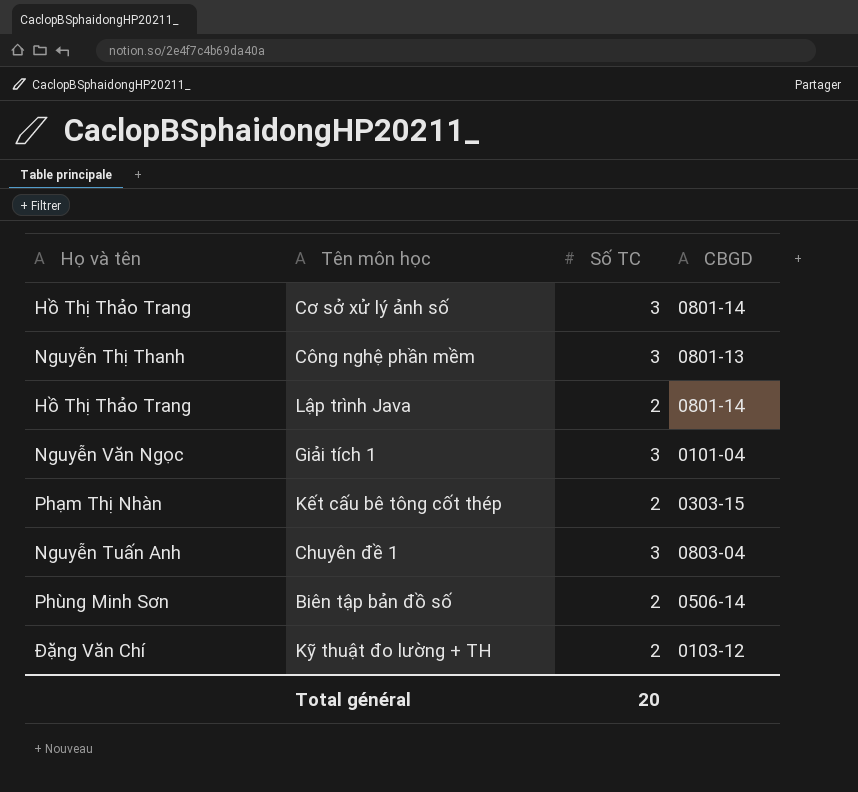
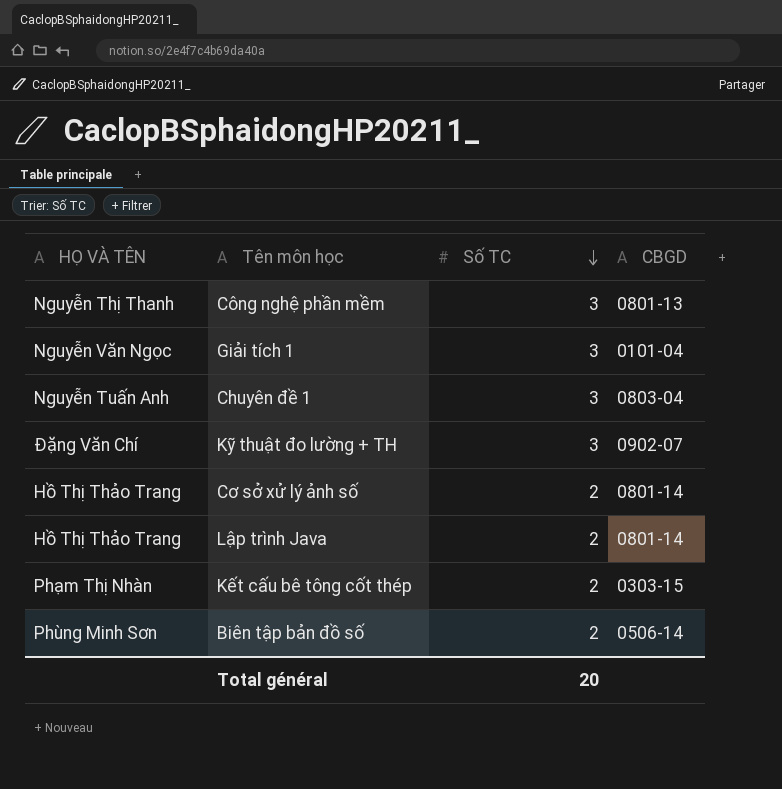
row order: none -> Số TC descending
column name: Họ và tên -> HỌ VÀ TÊN
Kỹ thuật đo lường + TH | Số TC: 2 -> 3
Kỹ thuật đo lường + TH | CBGD: 0103-12 -> 0902-07
Cơ sở xử lý ảnh số | Số TC: 3 -> 2

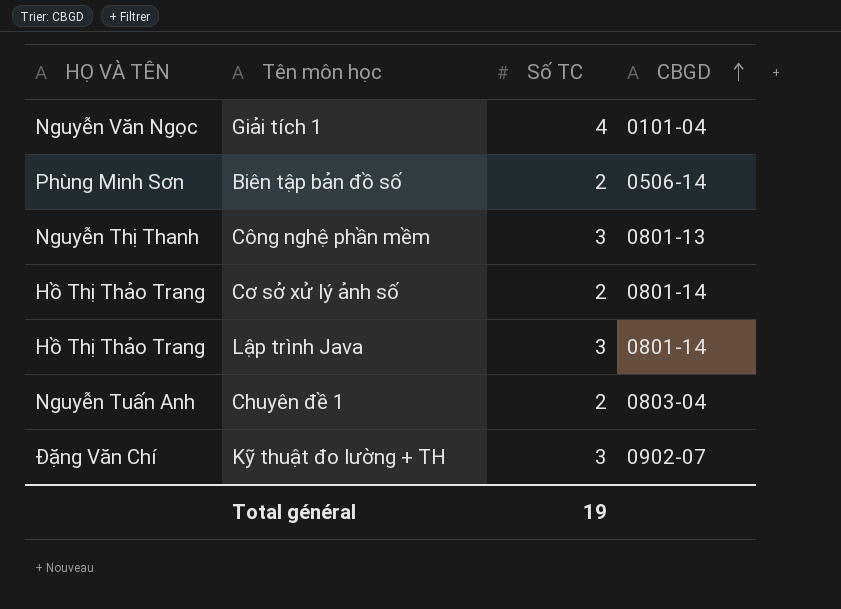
row order: Số TC descending -> CBGD ascending
row Kết cấu bê tông cốt thép: Phạm Thị Nhàn | 2 | 0303-15 -> none
Giải tích 1 | Số TC: 3 -> 4
Lập trình Java | Số TC: 2 -> 3
Chuyên đề 1 | Số TC: 3 -> 2
Total général | Số TC: 20 -> 19

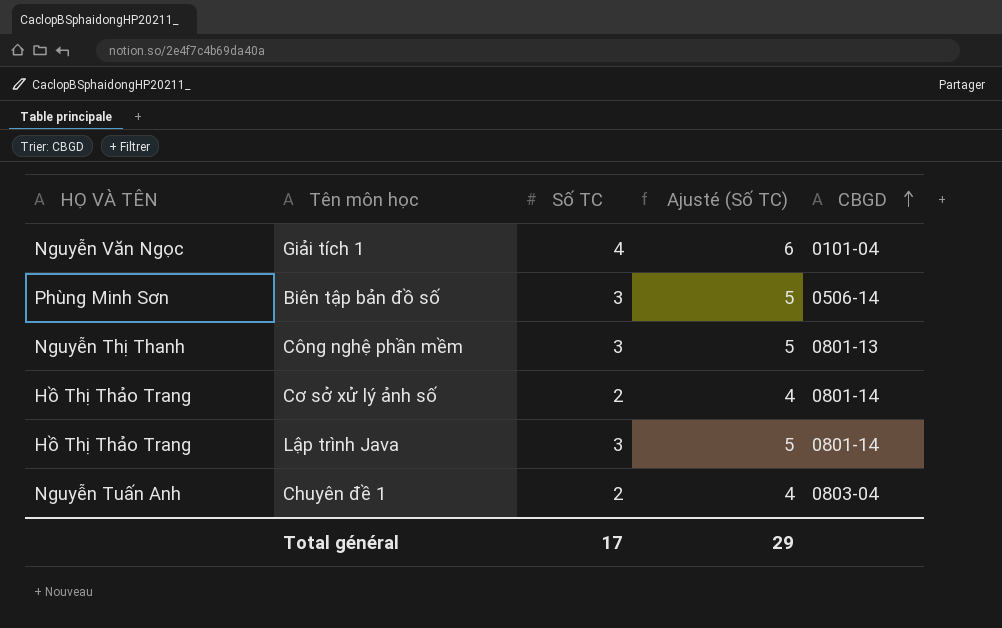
column Ajusté (Số TC) | formula: none -> [Số TC] + 2
row Kỹ thuật đo lường + TH: Đặng Văn Chí | 3 | 0902-07 -> none
Biên tập bản đồ số | Số TC: 2 -> 3
Total général | Số TC: 19 -> 17

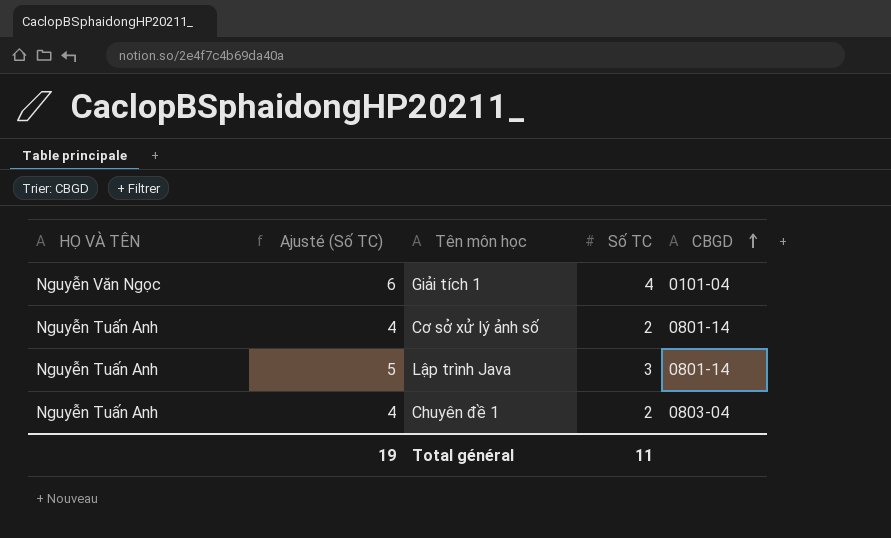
column Ajusté (Số TC) | position: 4 -> 2
row Biên tập bản đồ số: Phùng Minh Sơn | 3 | 5 | 0506-14 -> none
row Công nghệ phần mềm: Nguyễn Thị Thanh | 3 | 5 | 0801-13 -> none
Cơ sở xử lý ảnh số | HỌ VÀ TÊN: Hồ Thị Thảo Trang -> Nguyễn Tuấn Anh
Lập trình Java | HỌ VÀ TÊN: Hồ Thị Thảo Trang -> Nguyễn Tuấn Anh
Total général | Ajusté (Số TC): 29 -> 19
Total général | Số TC: 17 -> 11

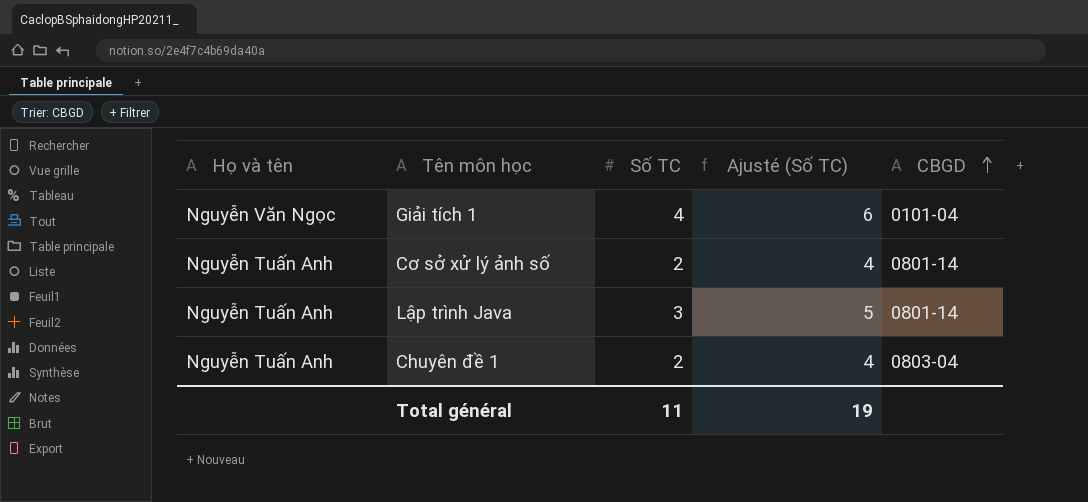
column name: HỌ VÀ TÊN -> Họ và tên
column Ajusté (Số TC) | position: 2 -> 4

